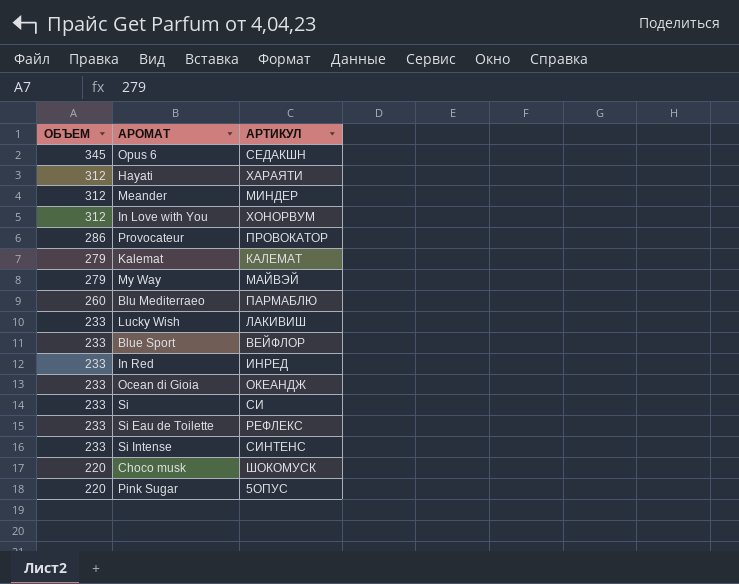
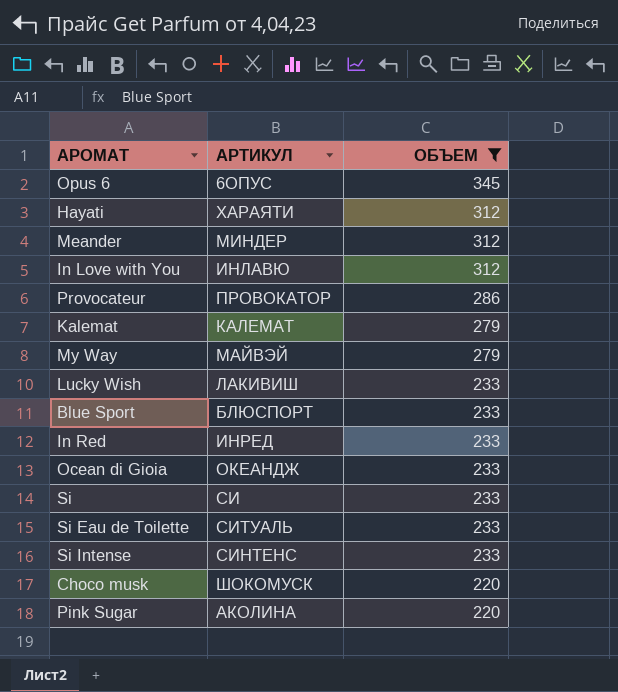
filter: none -> ОБЪЕМ != 260
column ОБЪЕМ | position: 1 -> 3
Opus 6 | АРТИКУЛ: СЕДАКШН -> 6ОПУС
In Love with You | АРТИКУЛ: ХОНОРВУМ -> ИНЛАВЮ
Blue Sport | АРТИКУЛ: ВЕЙФЛОР -> БЛЮСПОРТ
Si Eau de Toilette | АРТИКУЛ: РЕФЛЕКС -> СИТУАЛЬ
Pink Sugar | АРТИКУЛ: 5ОПУС -> АКОЛИНА

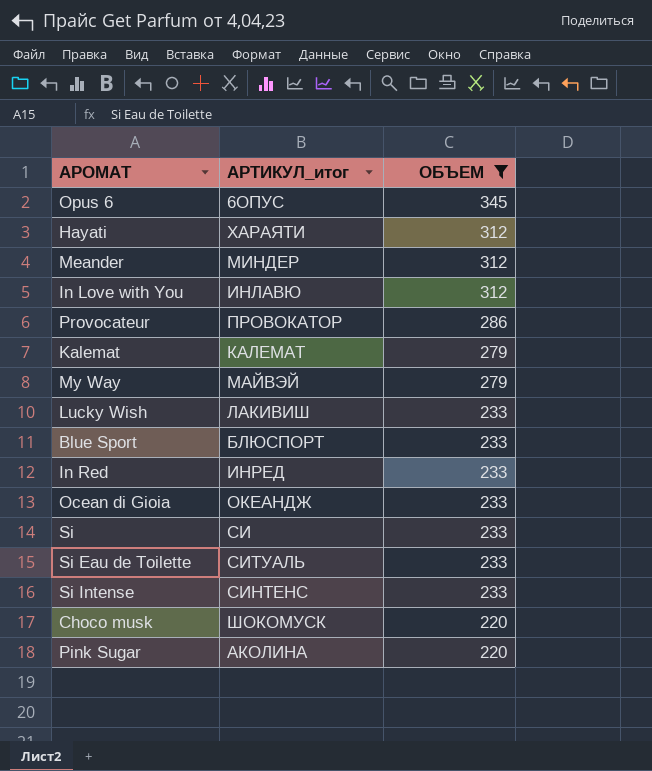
column name: АРТИКУЛ -> АРТИКУЛ_итог

